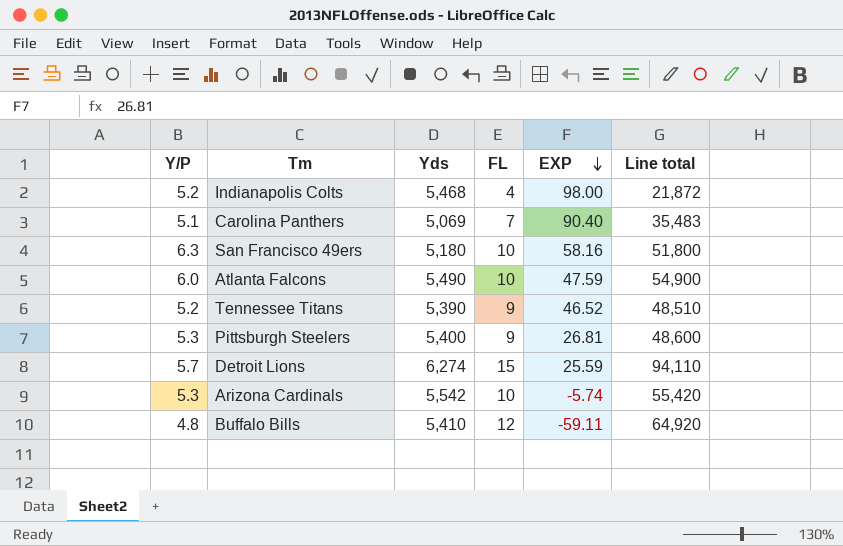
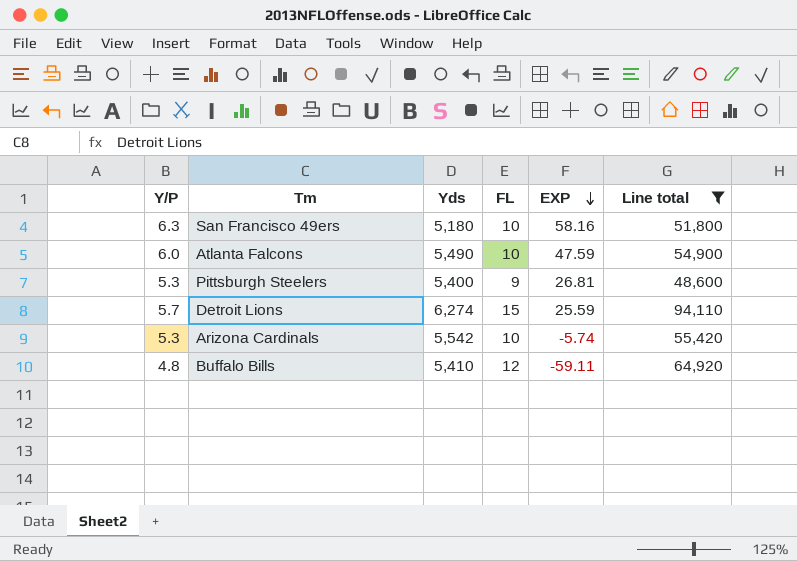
filter: none -> Line total >= 48,600

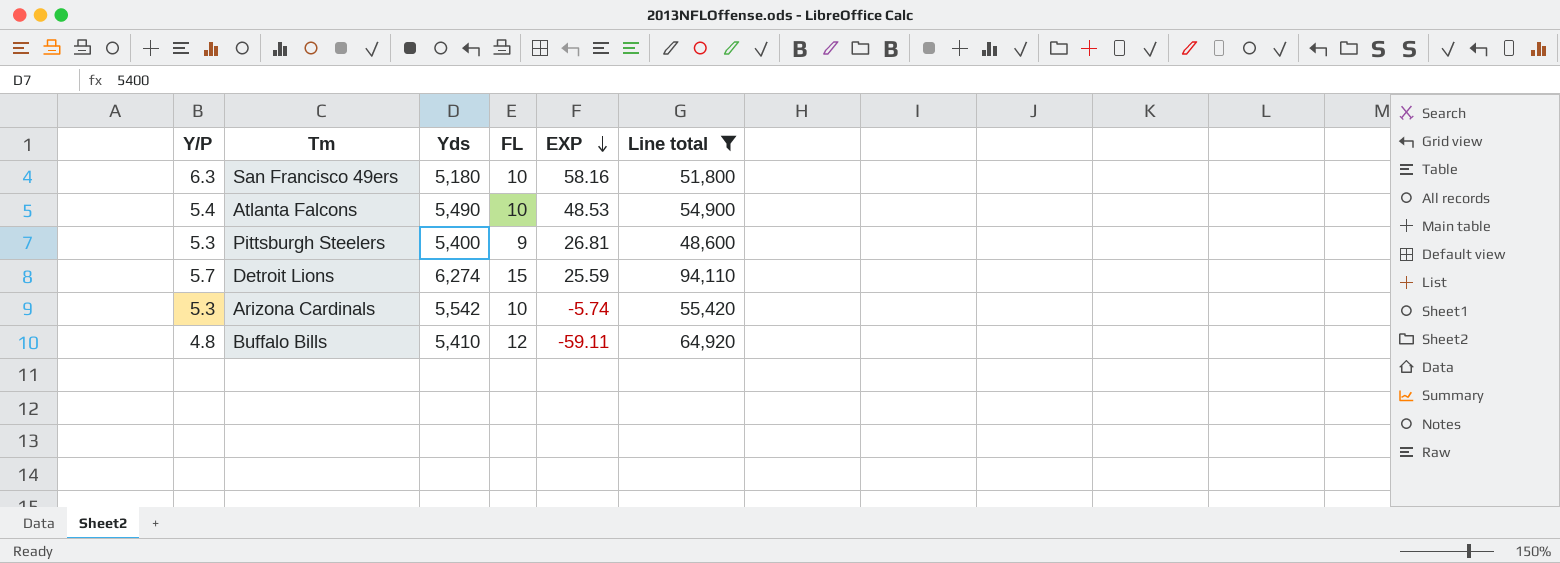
Atlanta Falcons | Y/P: 6.0 -> 5.4
Atlanta Falcons | EXP: 47.59 -> 48.53

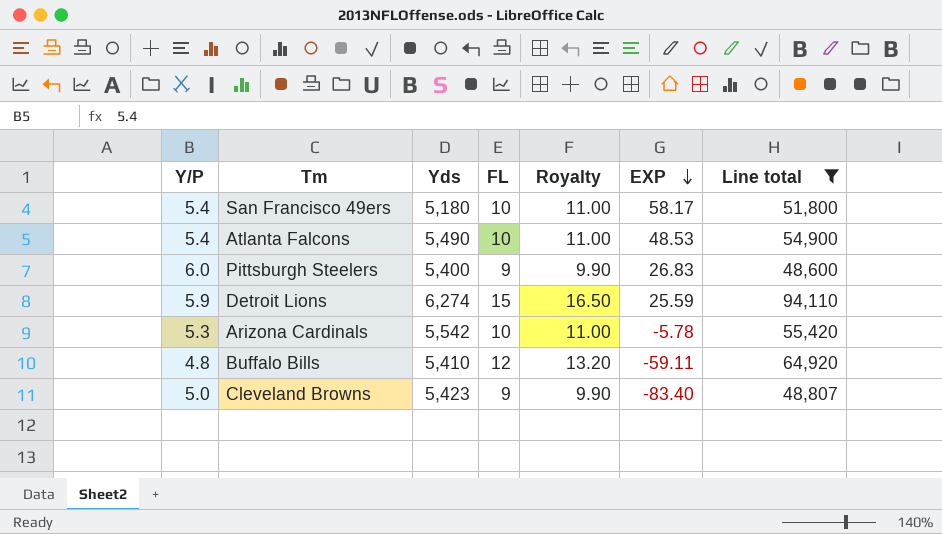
column Royalty | formula: none -> [FL] * 1.1
San Francisco 49ers | Y/P: 6.3 -> 5.4
San Francisco 49ers | EXP: 58.16 -> 58.17
Pittsburgh Steelers | Y/P: 5.3 -> 6.0
Pittsburgh Steelers | EXP: 26.81 -> 26.83
Detroit Lions | Y/P: 5.7 -> 5.9
Arizona Cardinals | EXP: -5.74 -> -5.78
row Cleveland Browns: none -> 5.0 | 5,423 | 9 | 9.90 | -83.40 | 48,807

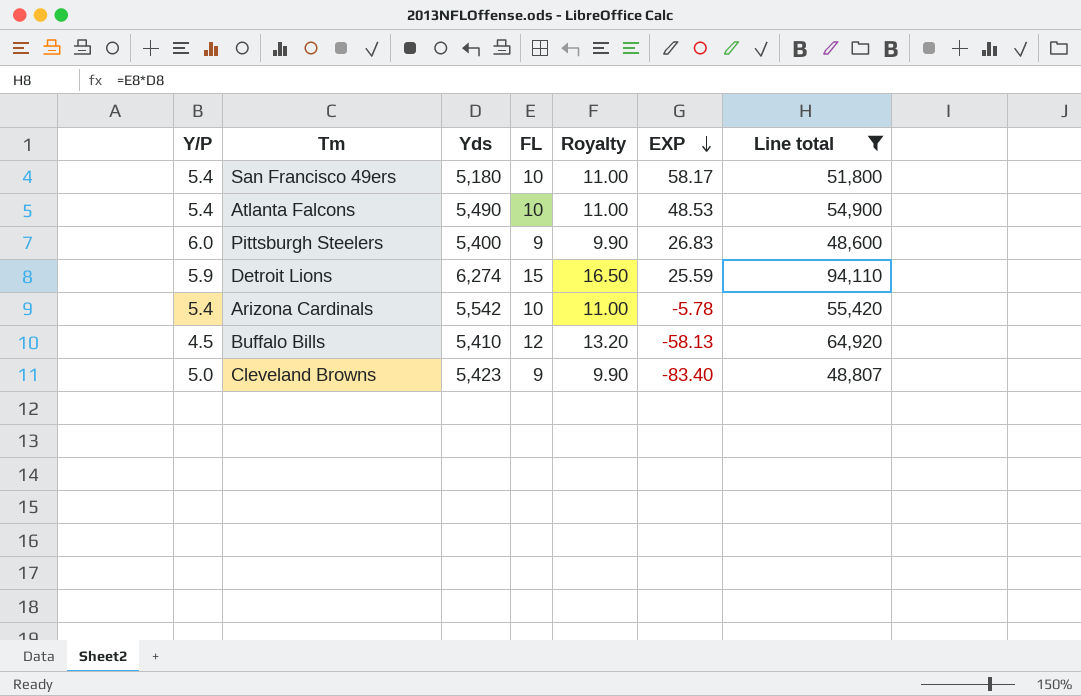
Arizona Cardinals | Y/P: 5.3 -> 5.4
Buffalo Bills | Y/P: 4.8 -> 4.5
Buffalo Bills | EXP: -59.11 -> -58.13

